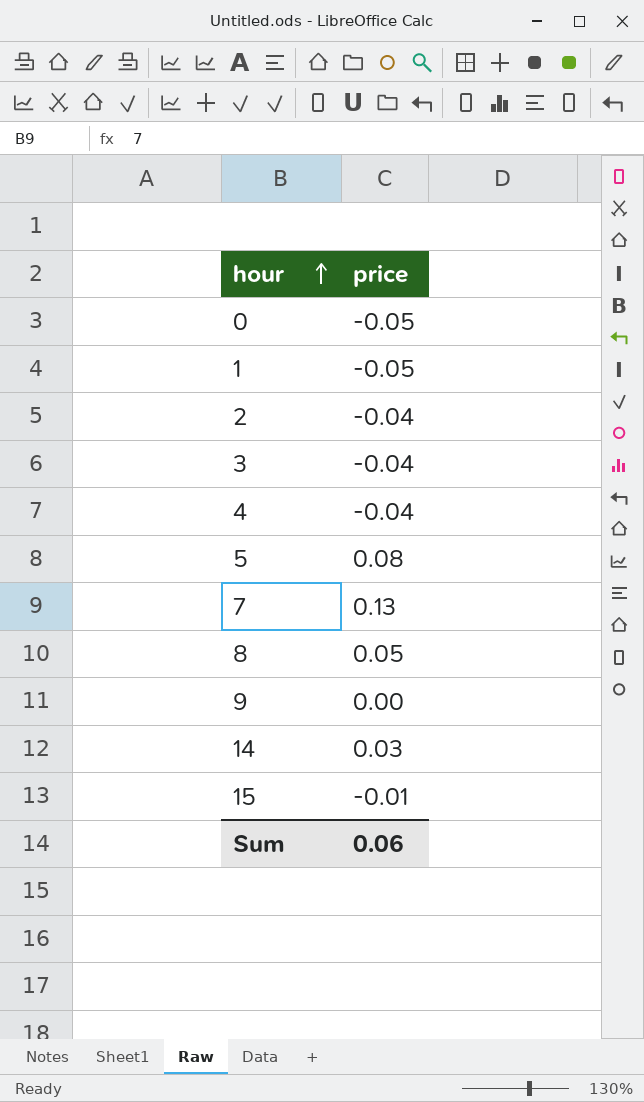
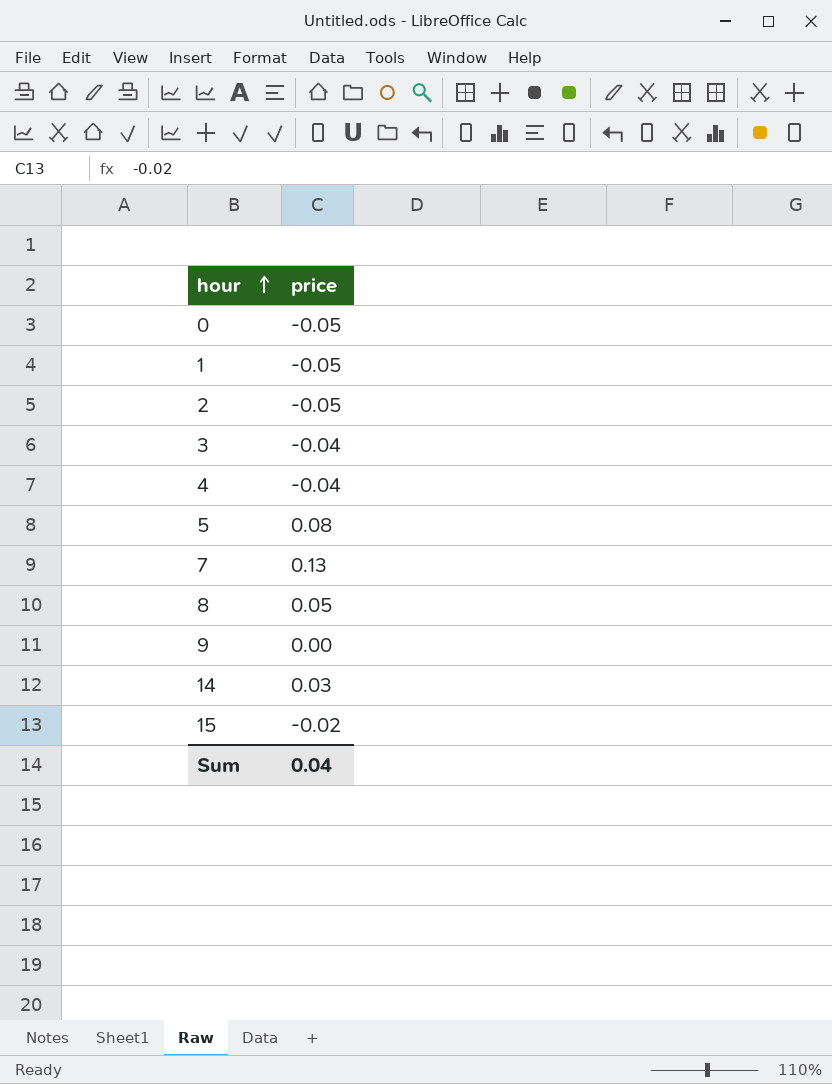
2 | price: -0.04 -> -0.05
15 | price: -0.01 -> -0.02
Sum | price: 0.06 -> 0.04

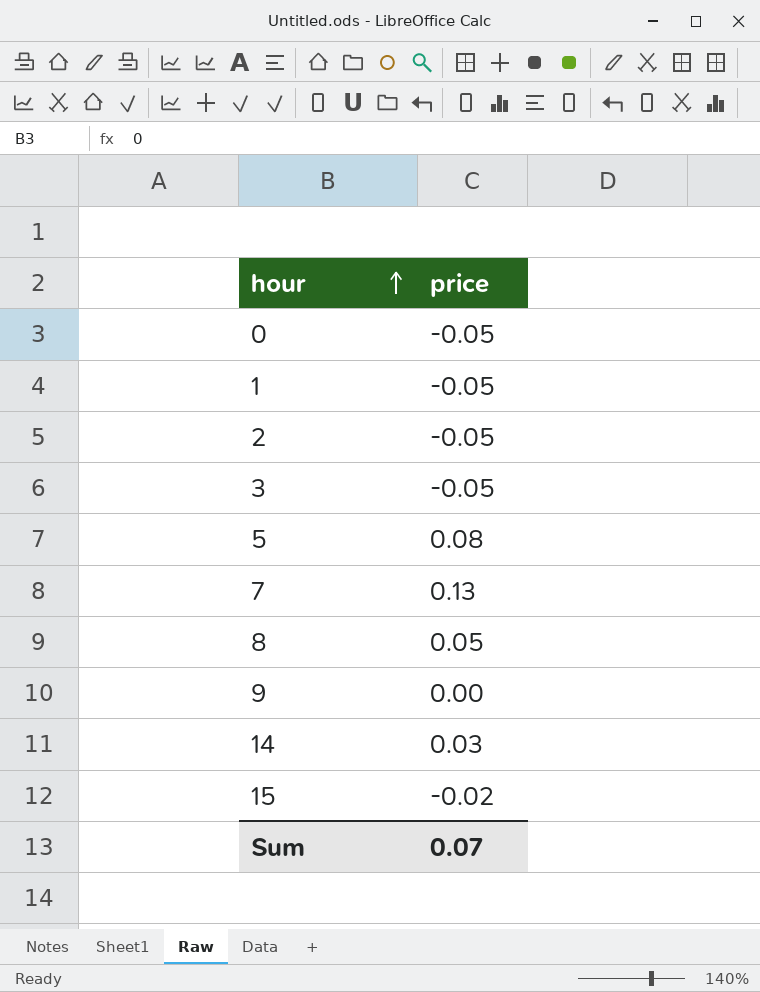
row 4: -0.04 -> none
3 | price: -0.04 -> -0.05
Sum | price: 0.04 -> 0.07

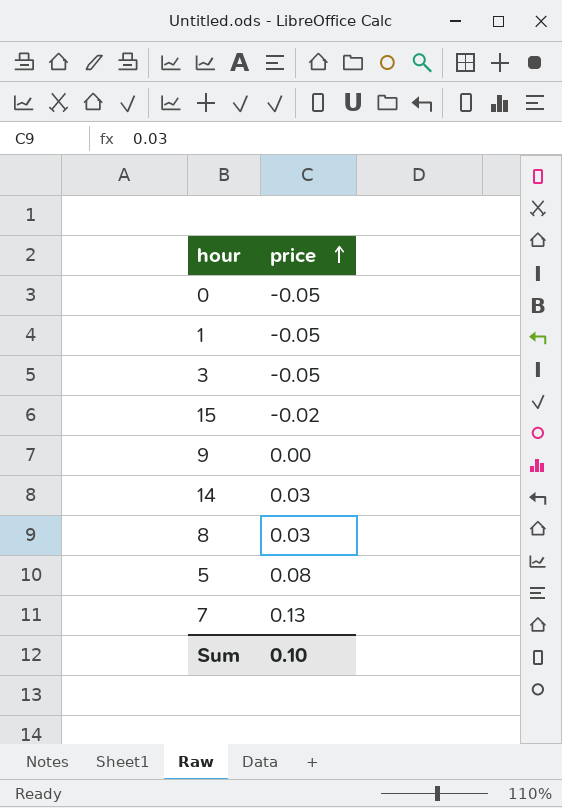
row order: hour ascending -> price ascending
row 2: -0.05 -> none
8 | price: 0.05 -> 0.03
Sum | price: 0.07 -> 0.10

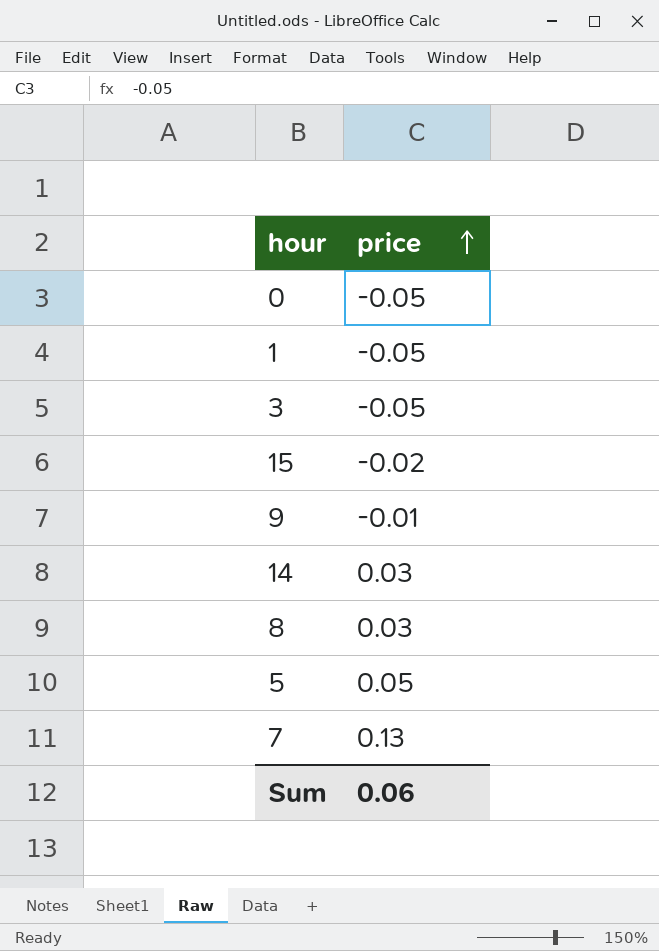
9 | price: 0.00 -> -0.01
5 | price: 0.08 -> 0.05
Sum | price: 0.10 -> 0.06

